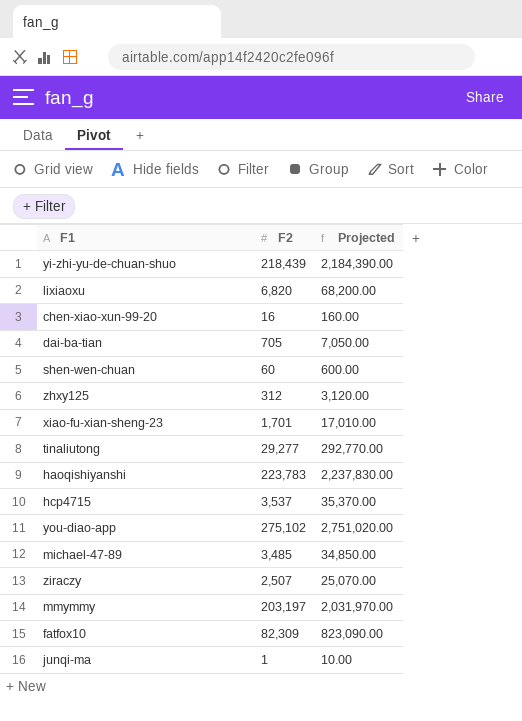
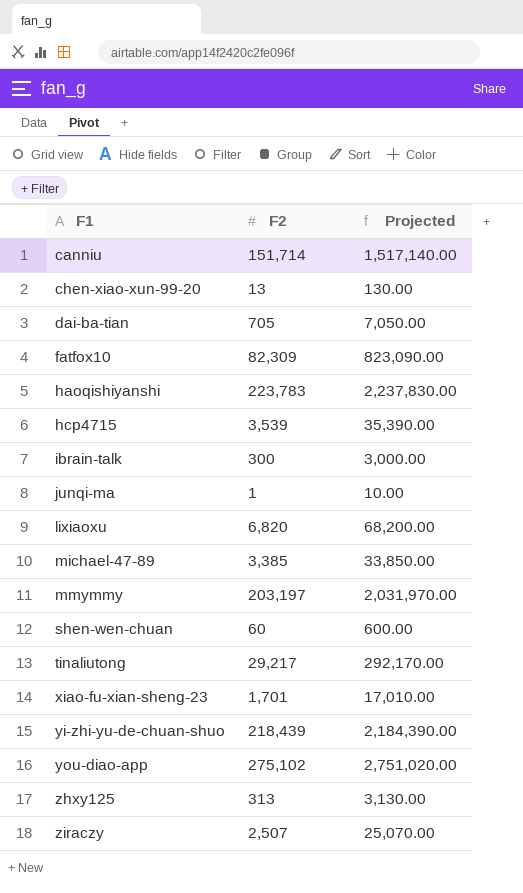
row order: none -> F1 ascending
row canniu: none -> 151,714 | 1,517,140.00
chen-xiao-xun-99-20 | F2: 16 -> 13
chen-xiao-xun-99-20 | Projected: 160.00 -> 130.00
hcp4715 | F2: 3,537 -> 3,539
hcp4715 | Projected: 35,370.00 -> 35,390.00
row ibrain-talk: none -> 300 | 3,000.00
michael-47-89 | F2: 3,485 -> 3,385
michael-47-89 | Projected: 34,850.00 -> 33,850.00
tinaliutong | F2: 29,277 -> 29,217
tinaliutong | Projected: 292,770.00 -> 292,170.00
zhxy125 | F2: 312 -> 313
zhxy125 | Projected: 3,120.00 -> 3,130.00

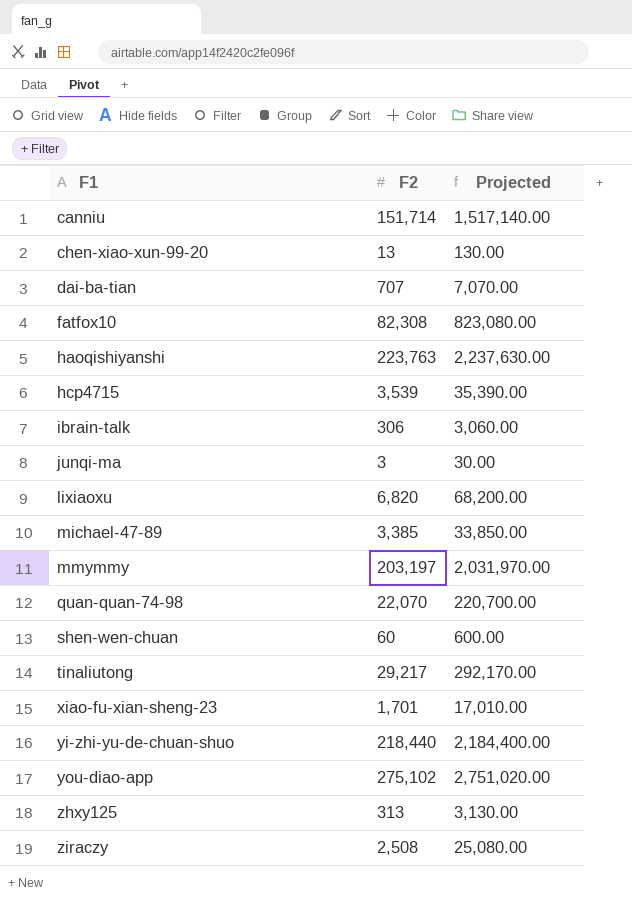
dai-ba-tian | F2: 705 -> 707
dai-ba-tian | Projected: 7,050.00 -> 7,070.00
fatfox10 | F2: 82,309 -> 82,308
fatfox10 | Projected: 823,090.00 -> 823,080.00
haoqishiyanshi | F2: 223,783 -> 223,763
haoqishiyanshi | Projected: 2,237,830.00 -> 2,237,630.00
ibrain-talk | F2: 300 -> 306
ibrain-talk | Projected: 3,000.00 -> 3,060.00
junqi-ma | F2: 1 -> 3
junqi-ma | Projected: 10.00 -> 30.00
row quan-quan-74-98: none -> 22,070 | 220,700.00
yi-zhi-yu-de-chuan-shuo | F2: 218,439 -> 218,440
yi-zhi-yu-de-chuan-shuo | Projected: 2,184,390.00 -> 2,184,400.00
ziraczy | F2: 2,507 -> 2,508
ziraczy | Projected: 25,070.00 -> 25,080.00

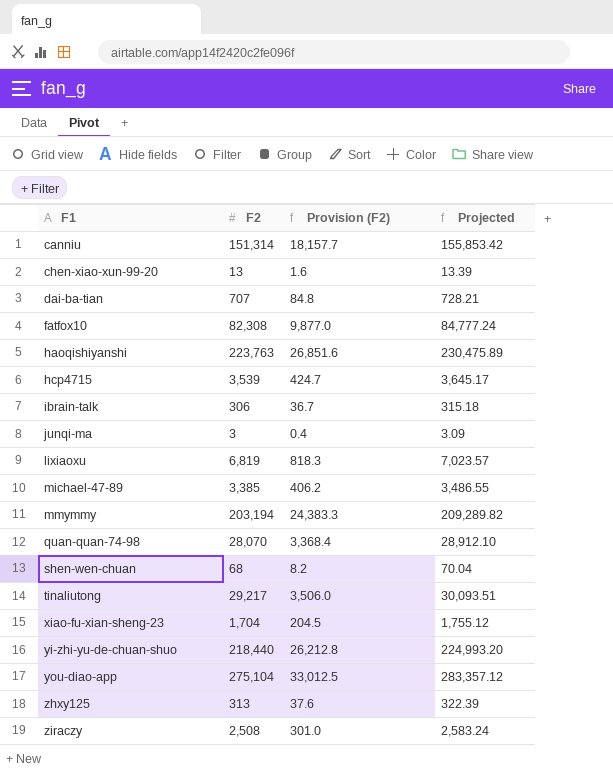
column Provision (F2) | formula: none -> [F2] * 0.12
column Projected | formula: [F2] * 10 -> [F2] * 1.03
canniu | F2: 151,714 -> 151,314
lixiaoxu | F2: 6,820 -> 6,819
mmymmy | F2: 203,197 -> 203,194
quan-quan-74-98 | F2: 22,070 -> 28,070
shen-wen-chuan | F2: 60 -> 68
xiao-fu-xian-sheng-23 | F2: 1,701 -> 1,704
you-diao-app | F2: 275,102 -> 275,104

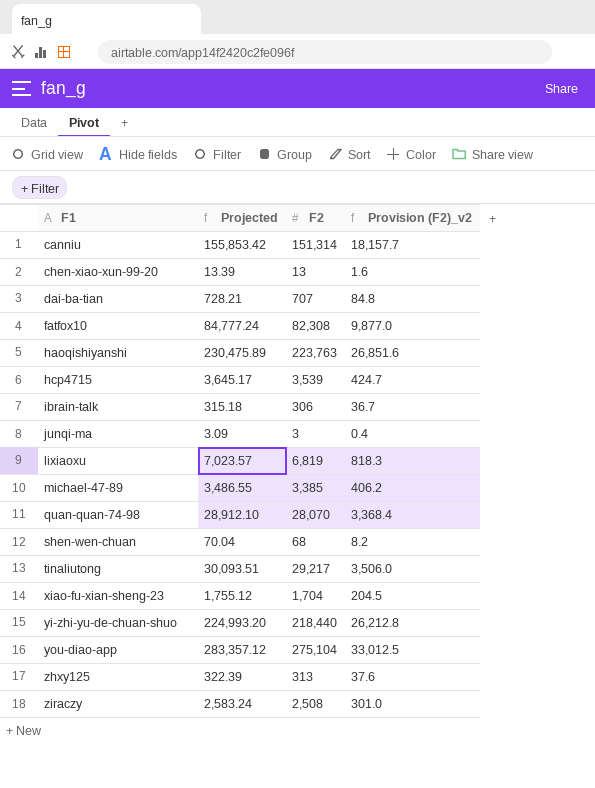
column Projected | position: 4 -> 2
column name: Provision (F2) -> Provision (F2)_v2
row mmymmy: 203,194 | 24,383.3 | 209,289.82 -> none

